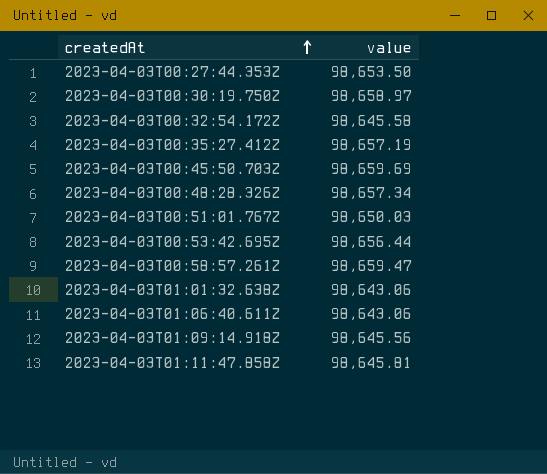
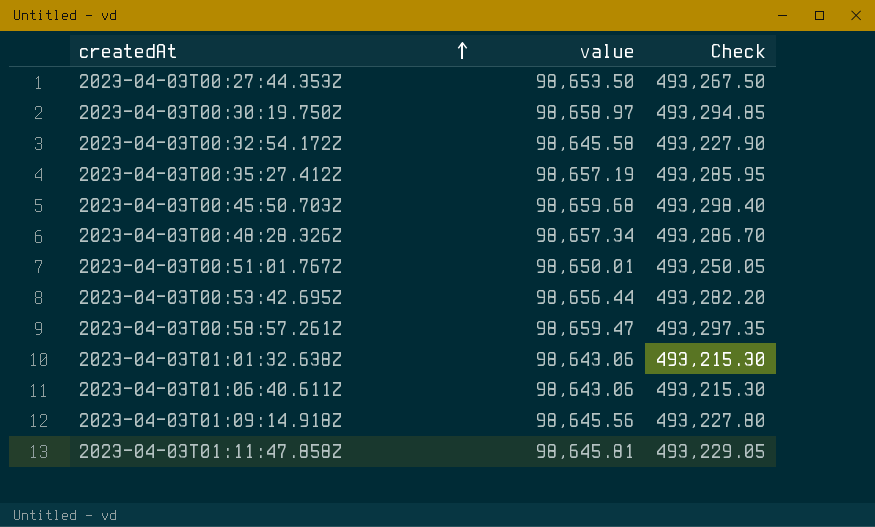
column Check | formula: none -> [value] * 5
2023-04-03T00:45:50.703Z | value: 98,659.69 -> 98,659.68
2023-04-03T00:51:01.767Z | value: 98,650.03 -> 98,650.01

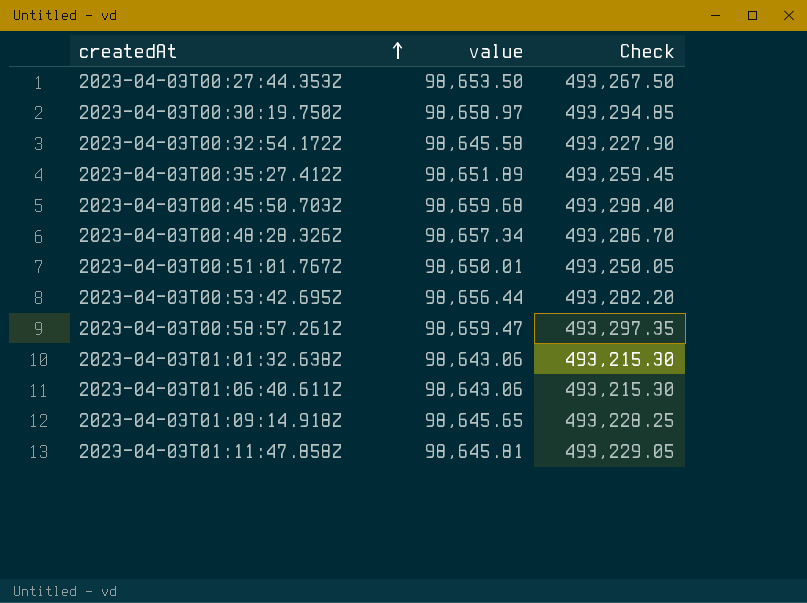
2023-04-03T00:35:27.412Z | value: 98,657.19 -> 98,651.89
2023-04-03T00:35:27.412Z | Check: 493,285.95 -> 493,259.45
2023-04-03T01:09:14.918Z | value: 98,645.56 -> 98,645.65
2023-04-03T01:09:14.918Z | Check: 493,227.80 -> 493,228.25

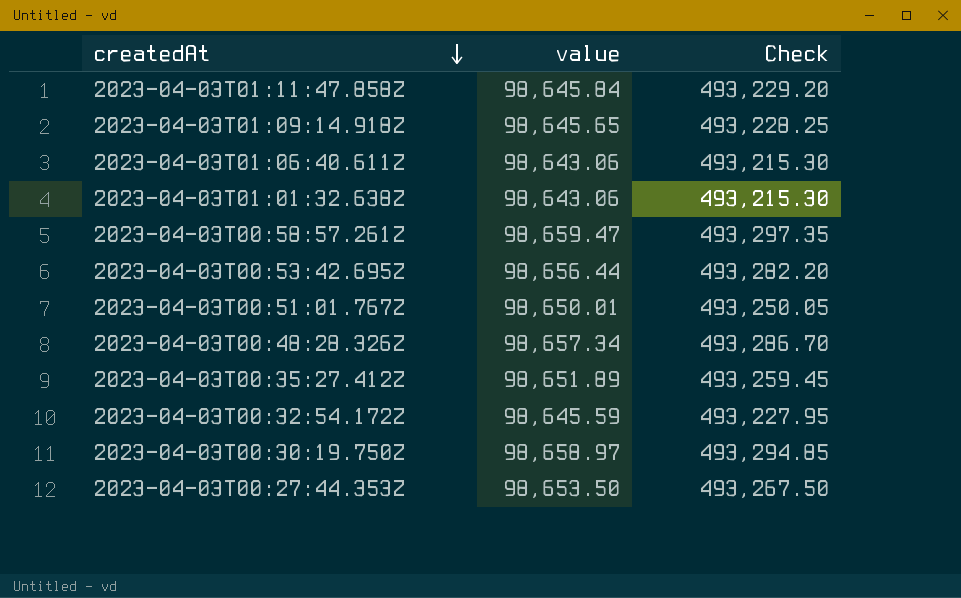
row order: createdAt ascending -> createdAt descending
row 2023-04-03T00:45:50.703Z: 98,659.68 | 493,298.40 -> none
2023-04-03T01:11:47.858Z | value: 98,645.81 -> 98,645.84
2023-04-03T01:11:47.858Z | Check: 493,229.05 -> 493,229.20
2023-04-03T00:32:54.172Z | value: 98,645.58 -> 98,645.59
2023-04-03T00:32:54.172Z | Check: 493,227.90 -> 493,227.95

